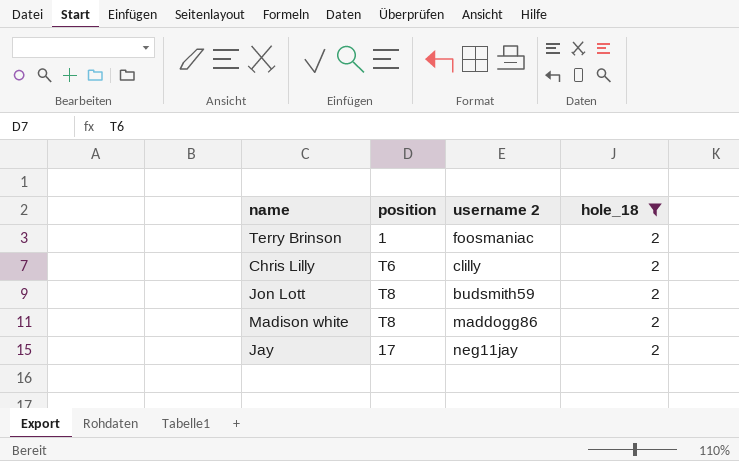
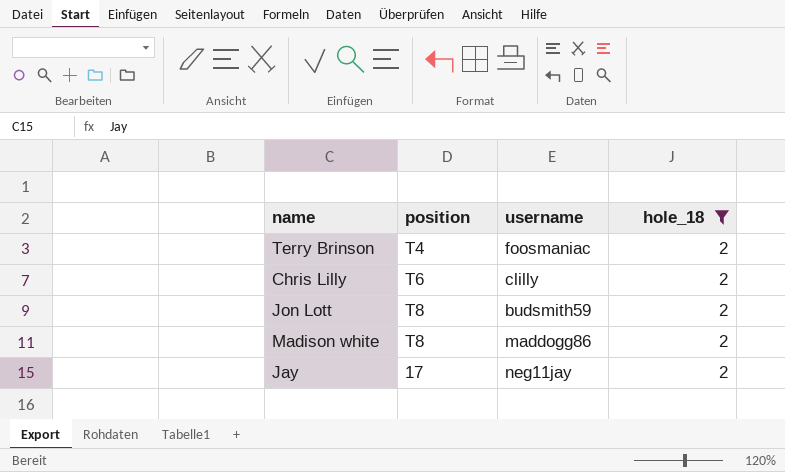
column name: username 2 -> username
Terry Brinson | position: 1 -> T4

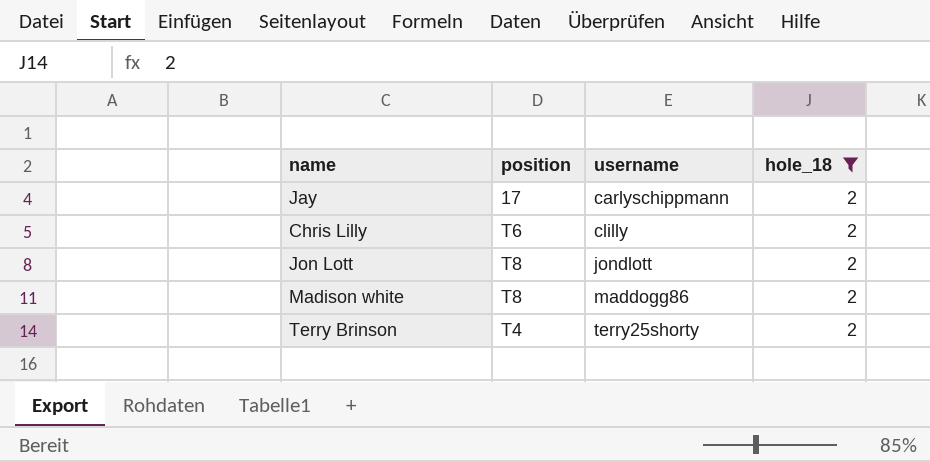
row order: none -> username ascending
Jay | username: neg11jay -> carlyschippmann
Jon Lott | username: budsmith59 -> jondlott
Terry Brinson | username: foosmaniac -> terry25shorty

